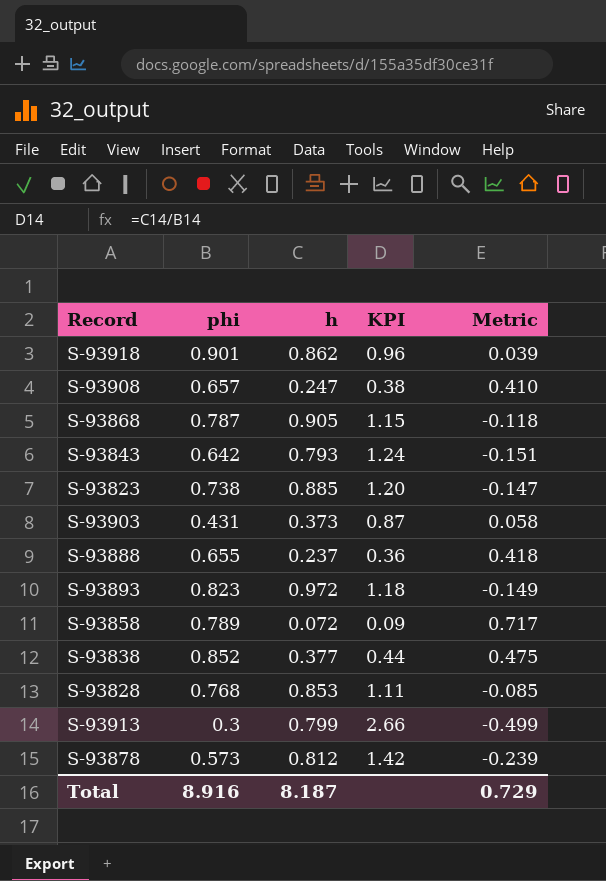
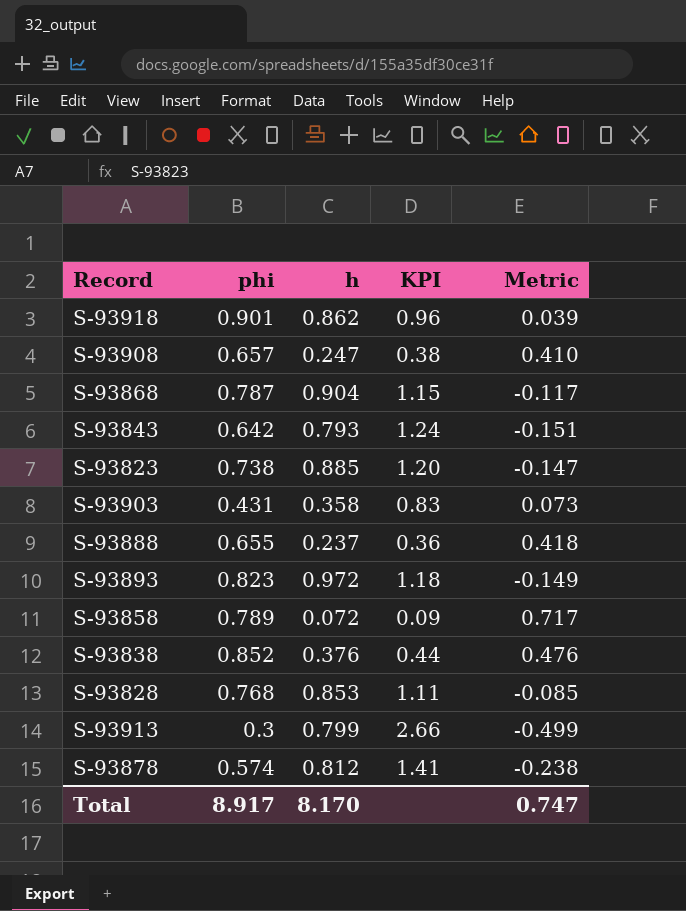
S-93868 | h: 0.905 -> 0.904
S-93868 | Metric: -0.118 -> -0.117
S-93903 | h: 0.373 -> 0.358
S-93903 | KPI: 0.87 -> 0.83
S-93903 | Metric: 0.058 -> 0.073
S-93838 | h: 0.377 -> 0.376
S-93838 | Metric: 0.475 -> 0.476
S-93878 | phi: 0.573 -> 0.574
S-93878 | KPI: 1.42 -> 1.41
S-93878 | Metric: -0.239 -> -0.238
Total | phi: 8.916 -> 8.917
Total | h: 8.187 -> 8.170
Total | Metric: 0.729 -> 0.747

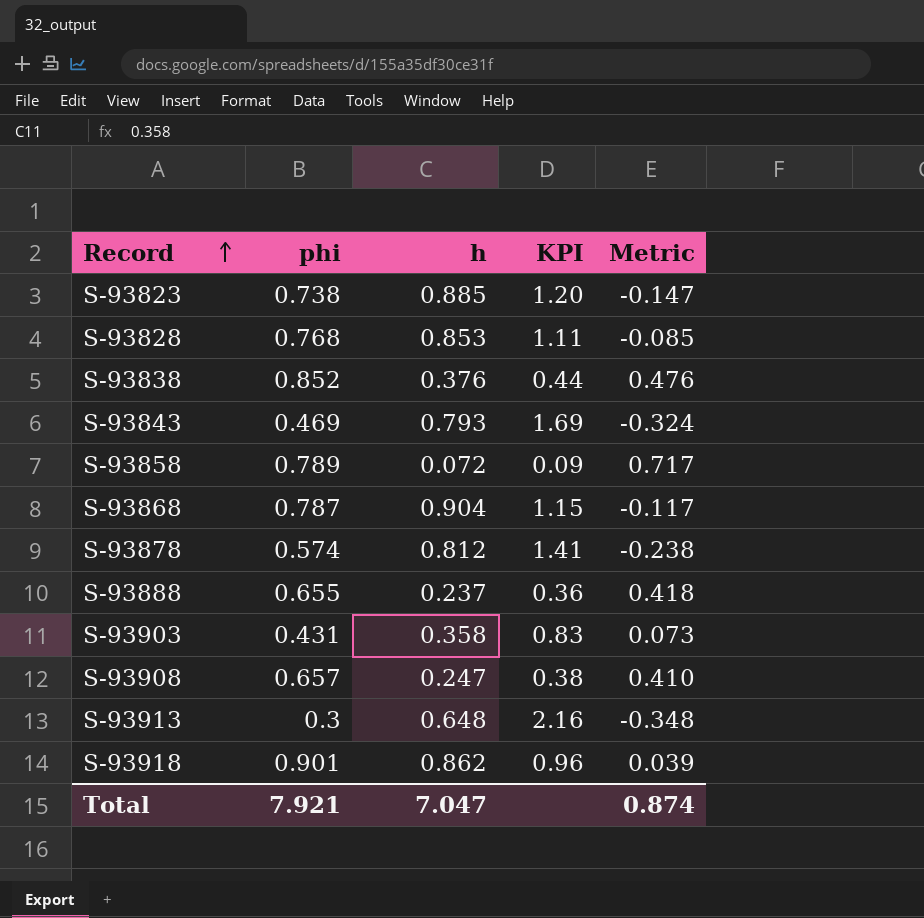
row order: none -> Record ascending
row S-93893: 0.823 | 0.972 | 1.18 | -0.149 -> none
S-93843 | phi: 0.642 -> 0.469
S-93843 | KPI: 1.24 -> 1.69
S-93843 | Metric: -0.151 -> -0.324
S-93913 | h: 0.799 -> 0.648
S-93913 | KPI: 2.66 -> 2.16
S-93913 | Metric: -0.499 -> -0.348
Total | phi: 8.917 -> 7.921
Total | h: 8.170 -> 7.047
Total | Metric: 0.747 -> 0.874

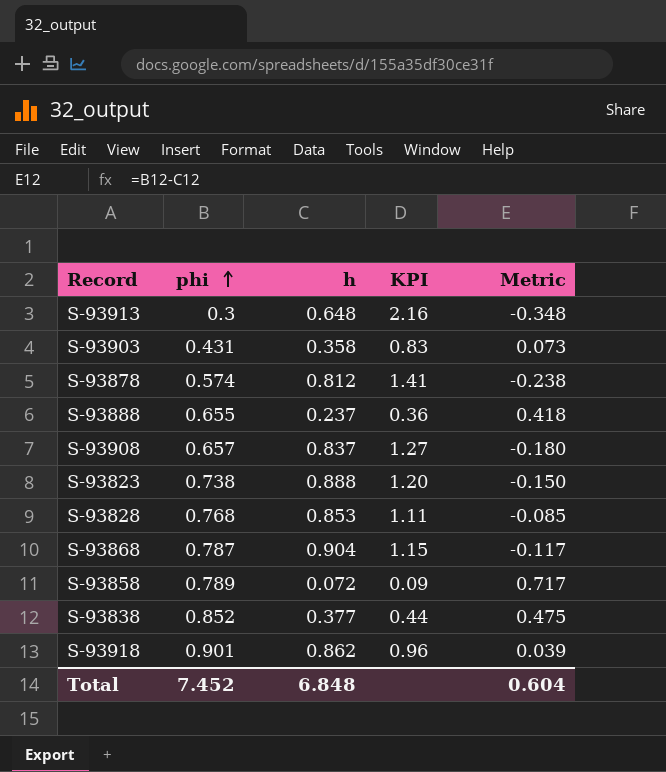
row order: Record ascending -> phi ascending
row S-93843: 0.469 | 0.793 | 1.69 | -0.324 -> none
S-93908 | h: 0.247 -> 0.837
S-93908 | KPI: 0.38 -> 1.27
S-93908 | Metric: 0.410 -> -0.180
S-93823 | h: 0.885 -> 0.888
S-93823 | Metric: -0.147 -> -0.150
S-93838 | h: 0.376 -> 0.377
S-93838 | Metric: 0.476 -> 0.475
Total | phi: 7.921 -> 7.452
Total | h: 7.047 -> 6.848
Total | Metric: 0.874 -> 0.604

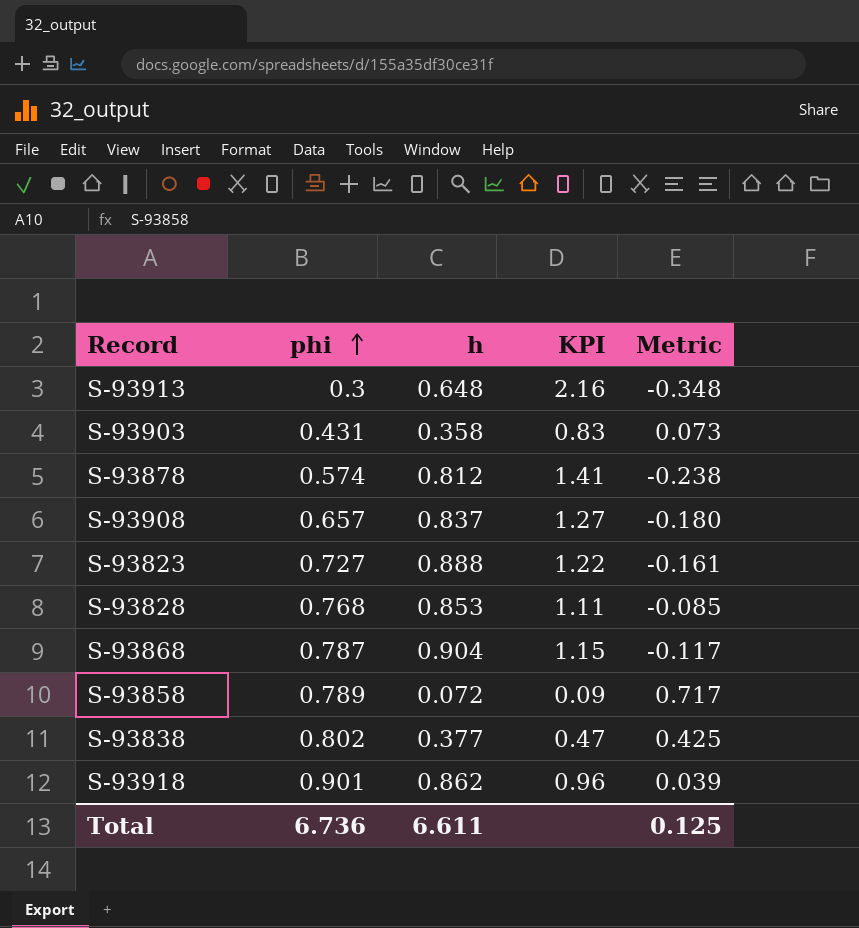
row S-93888: 0.655 | 0.237 | 0.36 | 0.418 -> none
S-93823 | phi: 0.738 -> 0.727
S-93823 | KPI: 1.20 -> 1.22
S-93823 | Metric: -0.150 -> -0.161
S-93838 | phi: 0.852 -> 0.802
S-93838 | KPI: 0.44 -> 0.47
S-93838 | Metric: 0.475 -> 0.425
Total | phi: 7.452 -> 6.736
Total | h: 6.848 -> 6.611
Total | Metric: 0.604 -> 0.125

